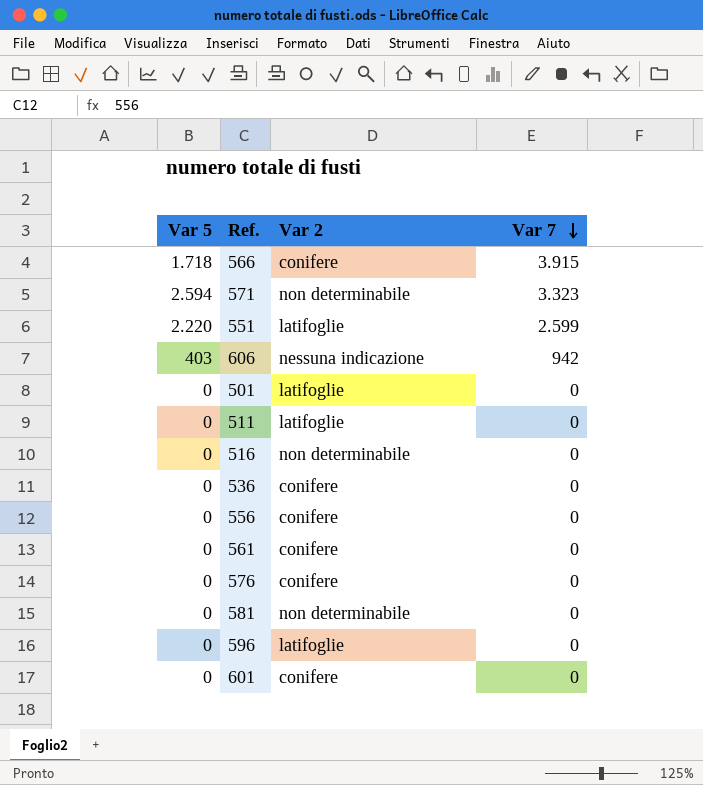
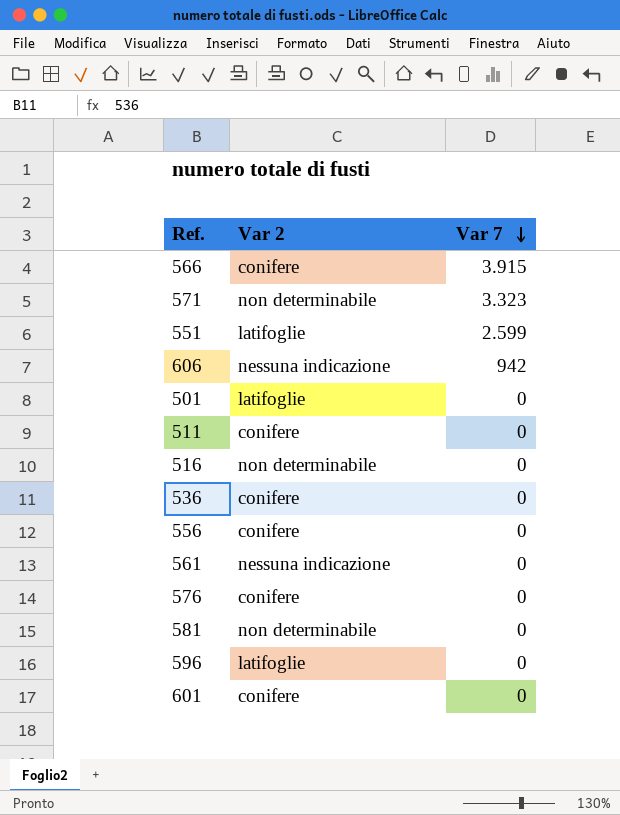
column Var 5 | position: 1 -> none
511 | Var 2: latifoglie -> conifere
561 | Var 2: conifere -> nessuna indicazione

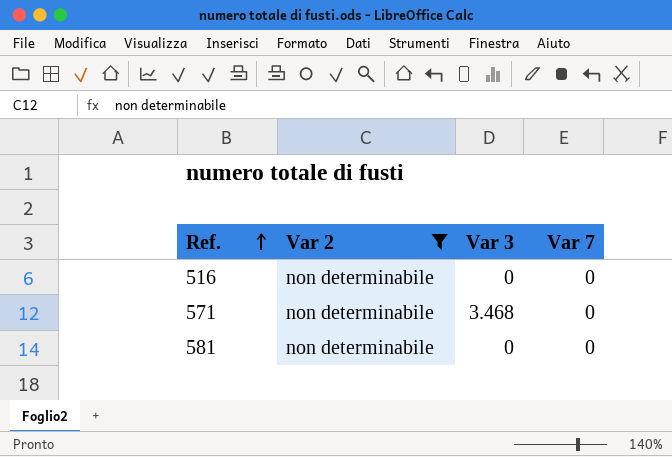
filter: none -> Var 2 = non determinabile
row order: Var 7 descending -> Ref. ascending
column Var 3 | position: none -> 3
571 | Var 7: 3.323 -> 0

